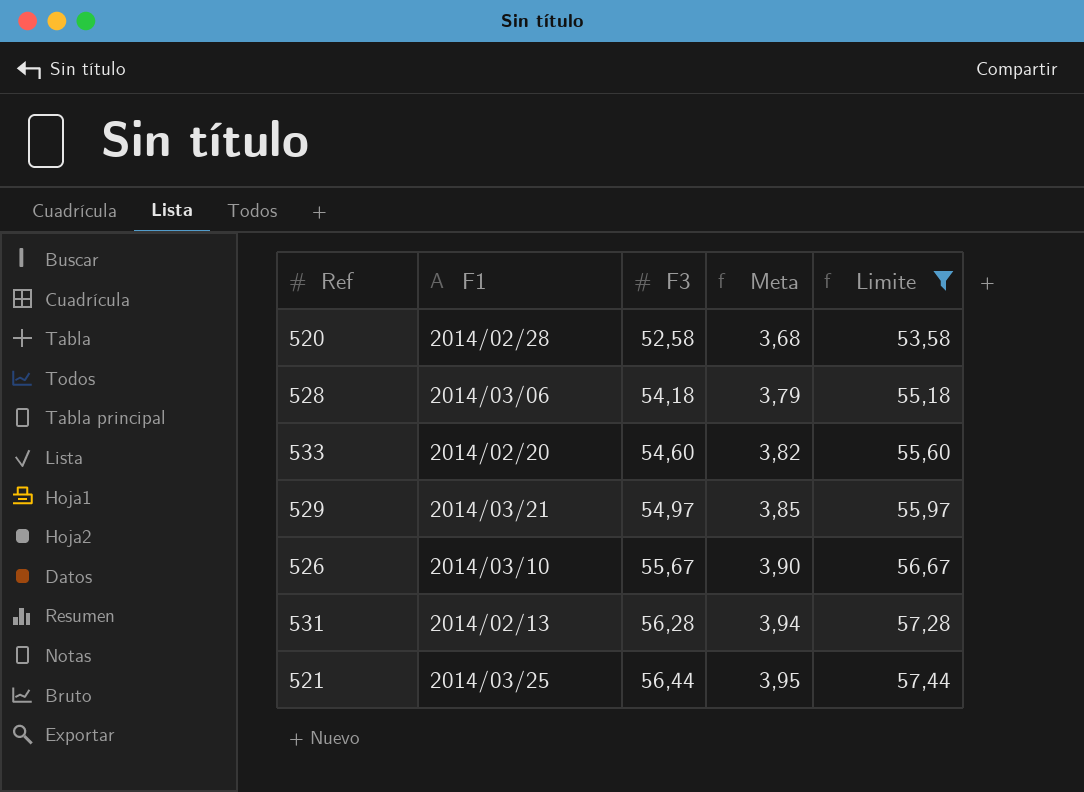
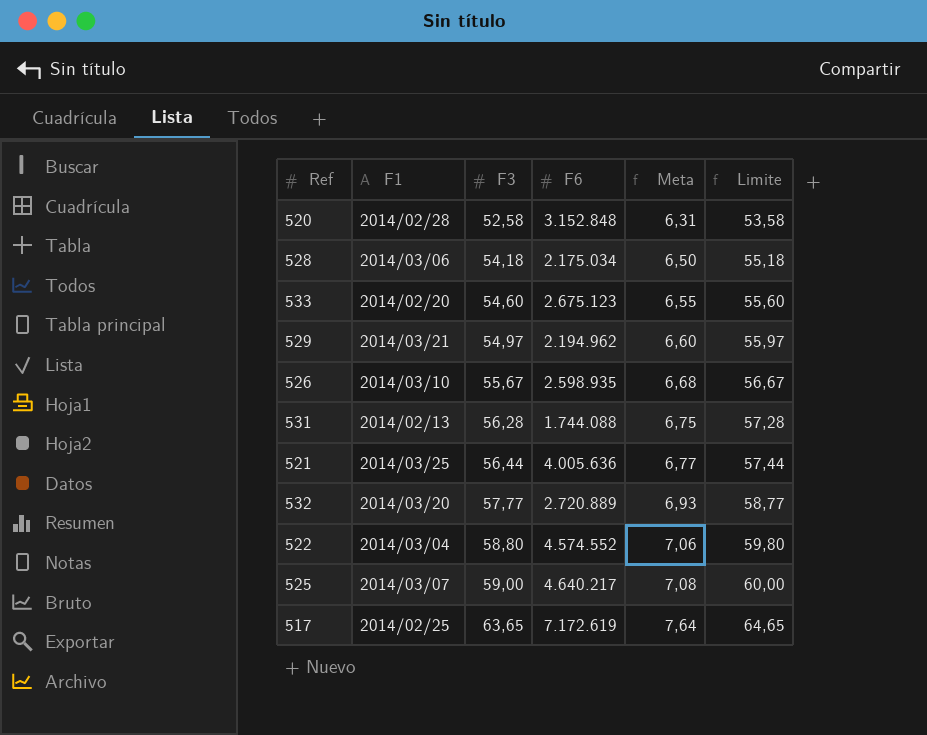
filter: Limite <= 57,44 -> none
column F6 | position: none -> 4
column Meta | formula: [F3] * 0,07 -> [F3] * 0,12

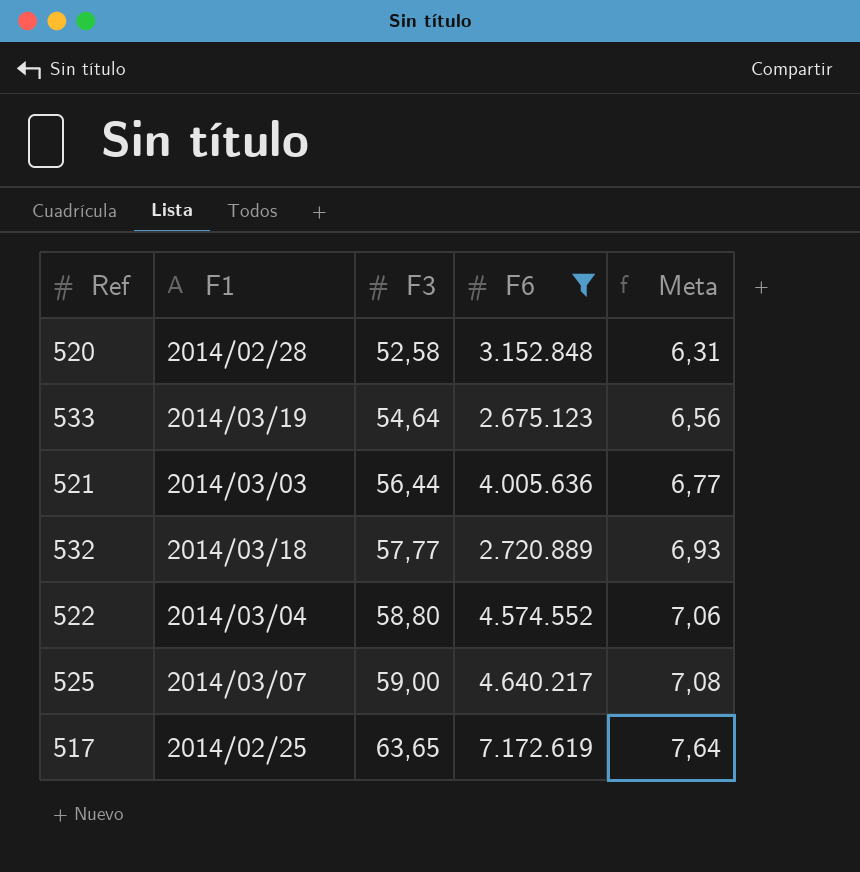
filter: none -> F6 >= 2.675.123
column Limite | formula: [F3] + 1 -> none
533 | F1: 2014/02/20 -> 2014/03/19
533 | F3: 54,60 -> 54,64
533 | Meta: 6,55 -> 6,56
521 | F1: 2014/03/25 -> 2014/03/03
532 | F1: 2014/03/20 -> 2014/03/18

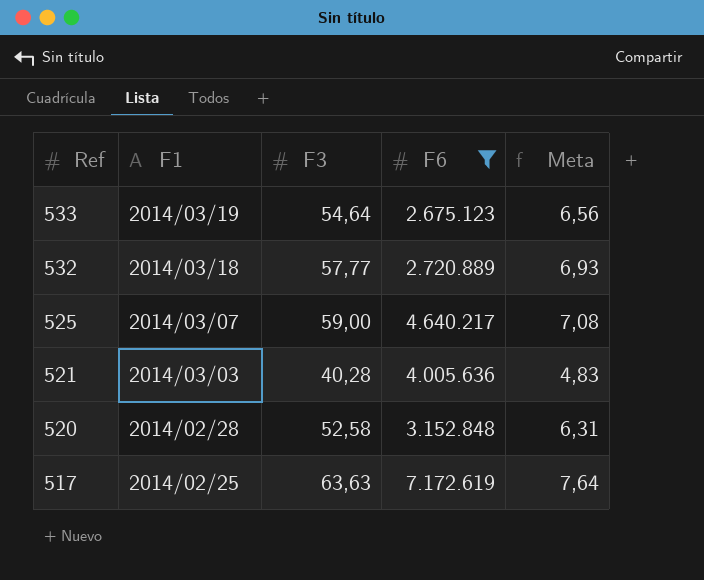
row order: F3 ascending -> Ref descending
row 522: 2014/03/04 | 58,80 | 4.574.552 | 7,06 -> none
521 | F3: 56,44 -> 40,28
521 | Meta: 6,77 -> 4,83
517 | F3: 63,65 -> 63,63

